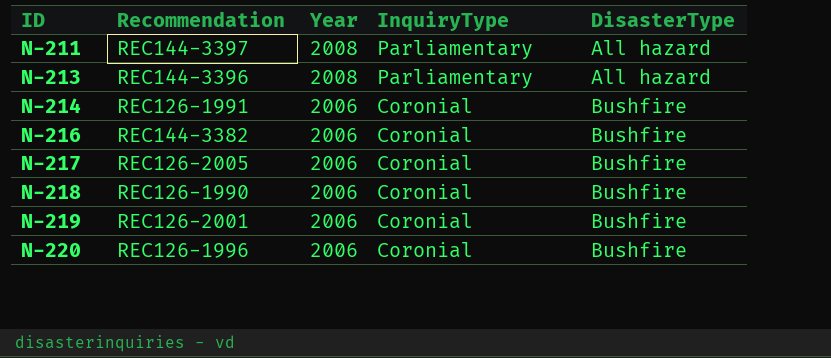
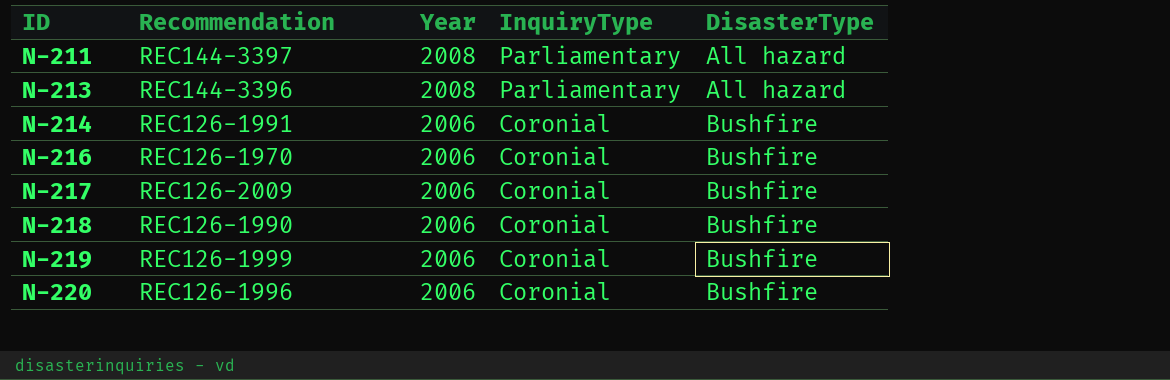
N-216 | Recommendation: REC144-3382 -> REC126-1970
N-217 | Recommendation: REC126-2005 -> REC126-2009
N-219 | Recommendation: REC126-2001 -> REC126-1999

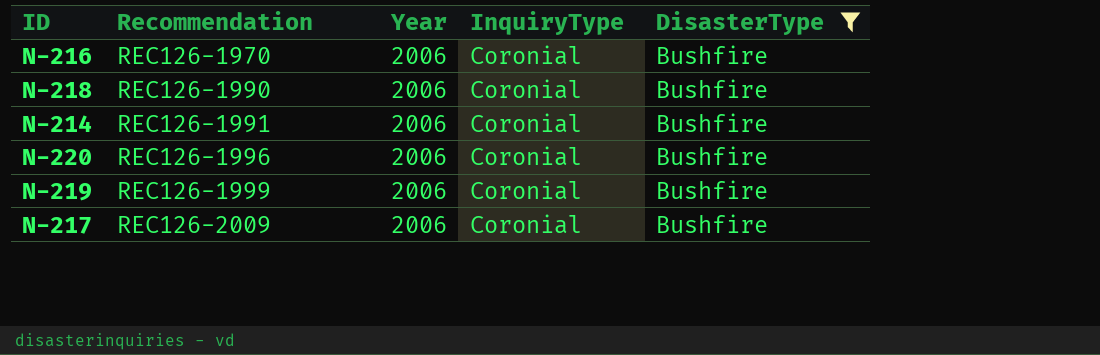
filter: none -> DisasterType = Bushfire
row order: ID ascending -> Recommendation ascending

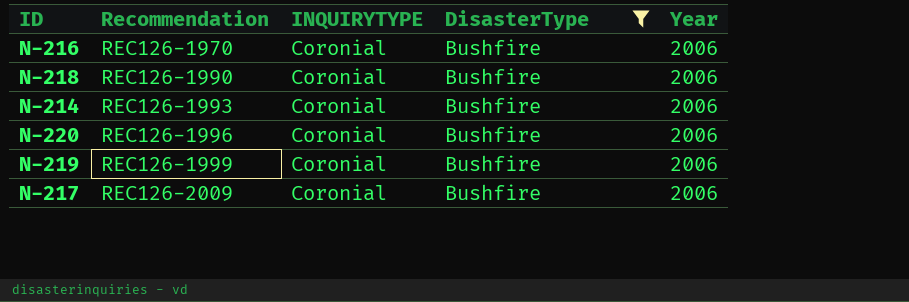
column name: InquiryType -> INQUIRYTYPE
column Year | position: 3 -> 5
N-214 | Recommendation: REC126-1991 -> REC126-1993

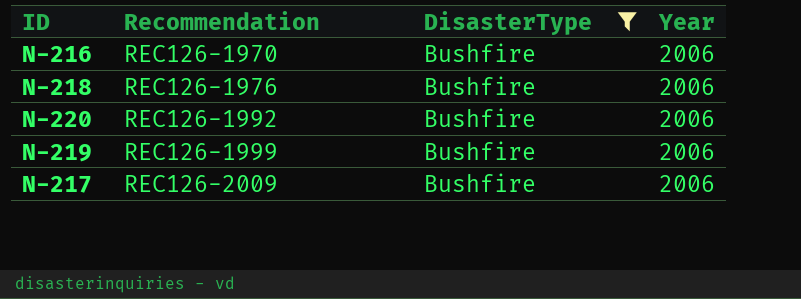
column INQUIRYTYPE | position: 3 -> none
row N-214: REC126-1993 | Coronial | Bushfire | 2006 -> none
N-218 | Recommendation: REC126-1990 -> REC126-1976
N-220 | Recommendation: REC126-1996 -> REC126-1992

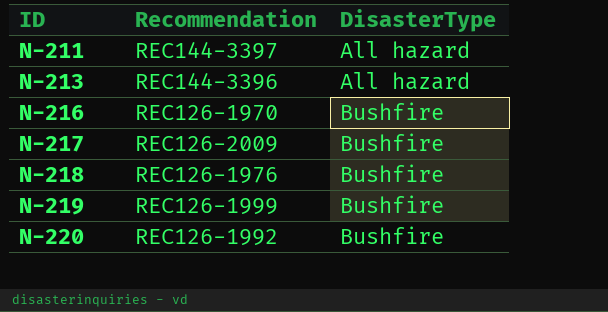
filter: DisasterType = Bushfire -> none
row order: Recommendation ascending -> ID ascending
column Year | position: 4 -> none

